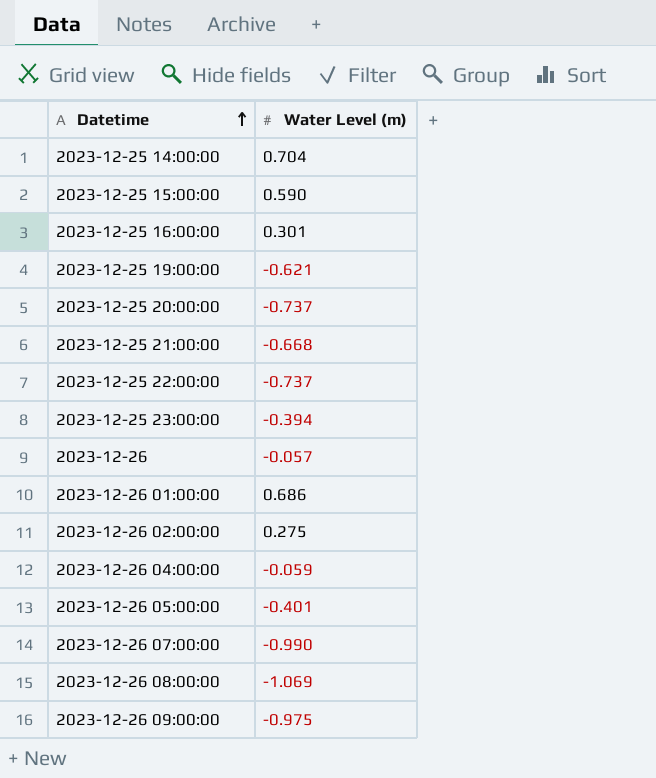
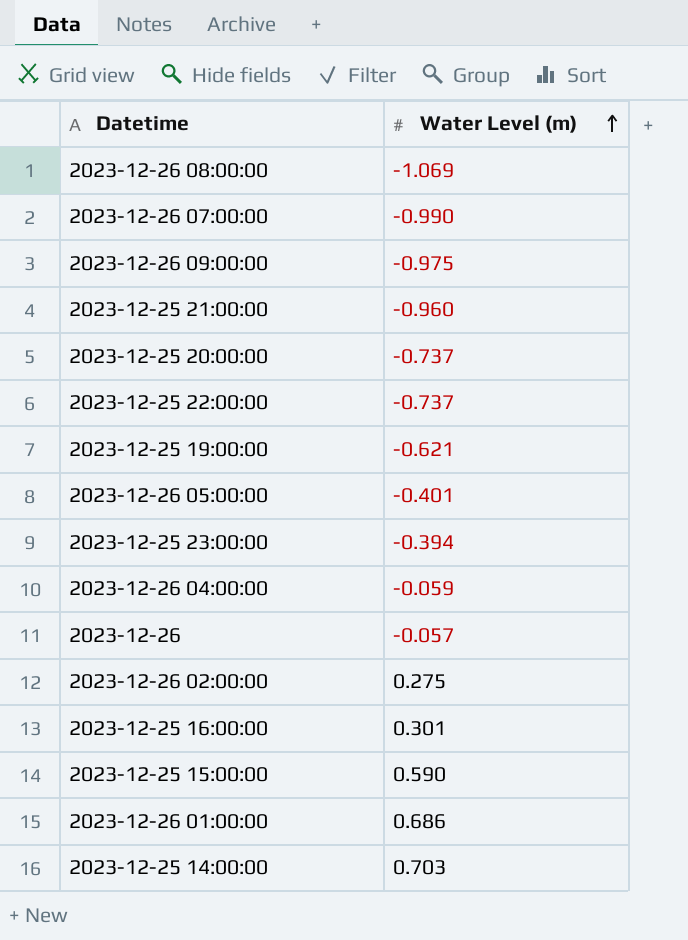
row order: Datetime ascending -> Water Level (m) ascending
2023-12-25 21:00:00 | Water Level (m): -0.668 -> -0.960
2023-12-25 14:00:00 | Water Level (m): 0.704 -> 0.703

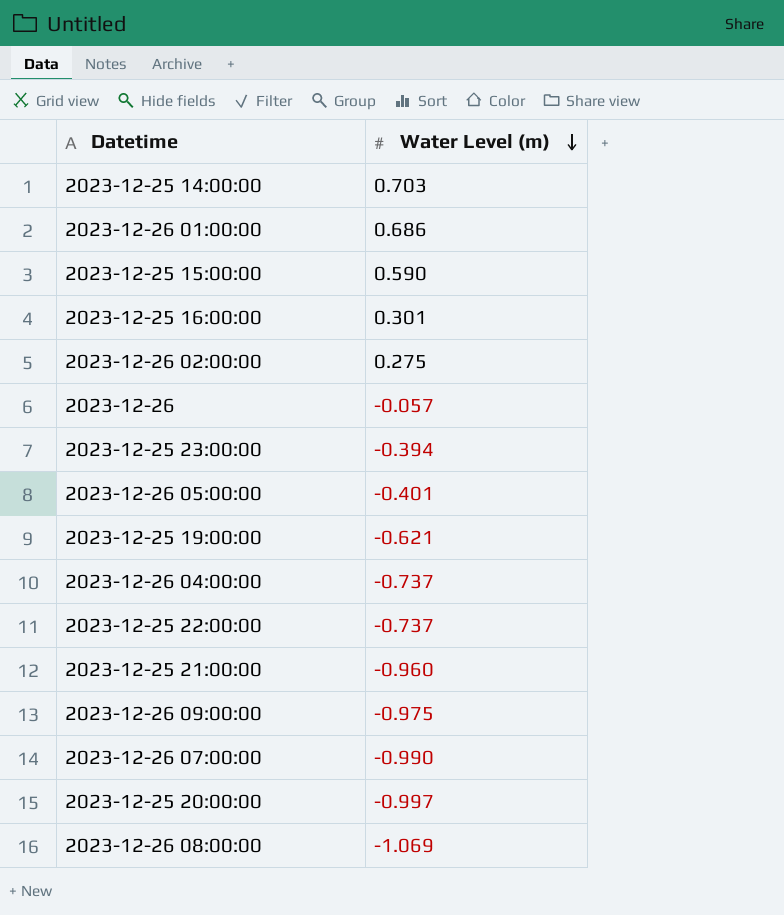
row order: Water Level (m) ascending -> Water Level (m) descending
2023-12-26 04:00:00 | Water Level (m): -0.059 -> -0.737
2023-12-25 20:00:00 | Water Level (m): -0.737 -> -0.997

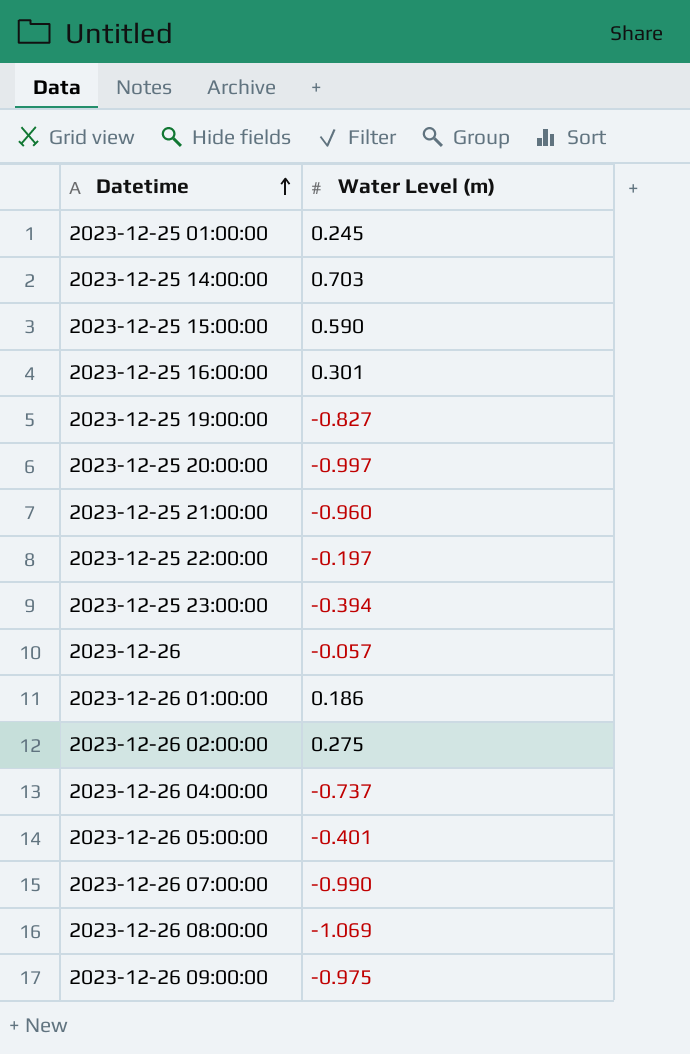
row order: Water Level (m) descending -> Datetime ascending
row 2023-12-25 01:00:00: none -> 0.245
2023-12-25 19:00:00 | Water Level (m): -0.621 -> -0.827
2023-12-25 22:00:00 | Water Level (m): -0.737 -> -0.197
2023-12-26 01:00:00 | Water Level (m): 0.686 -> 0.186

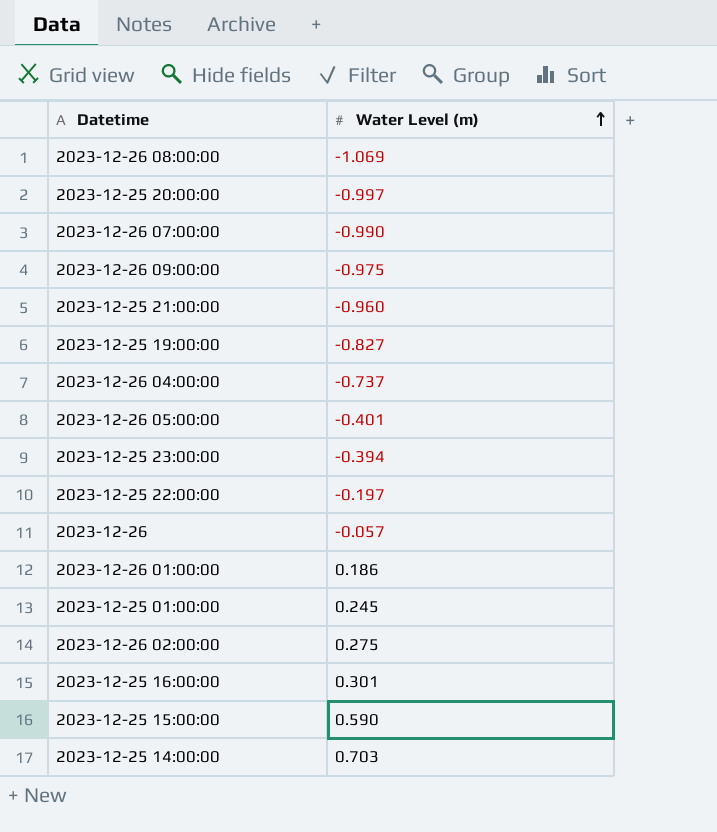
row order: Datetime ascending -> Water Level (m) ascending

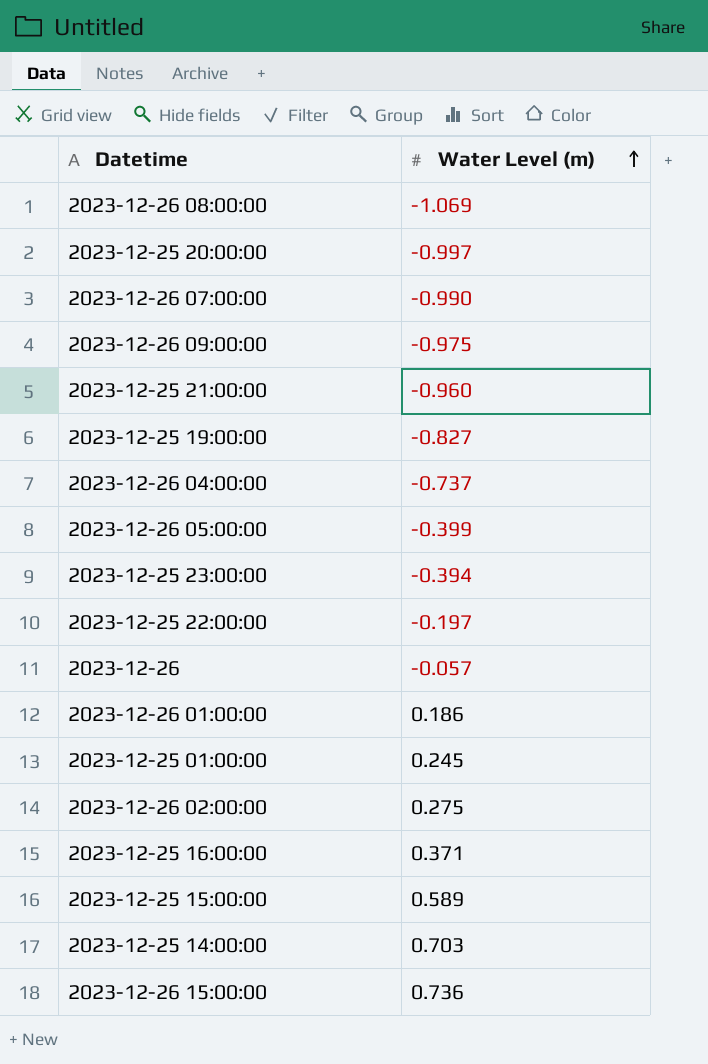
2023-12-26 05:00:00 | Water Level (m): -0.401 -> -0.399
2023-12-25 16:00:00 | Water Level (m): 0.301 -> 0.371
2023-12-25 15:00:00 | Water Level (m): 0.590 -> 0.589
row 2023-12-26 15:00:00: none -> 0.736

